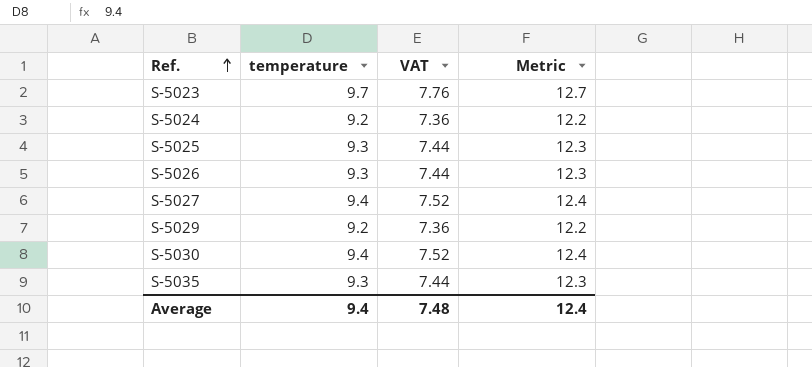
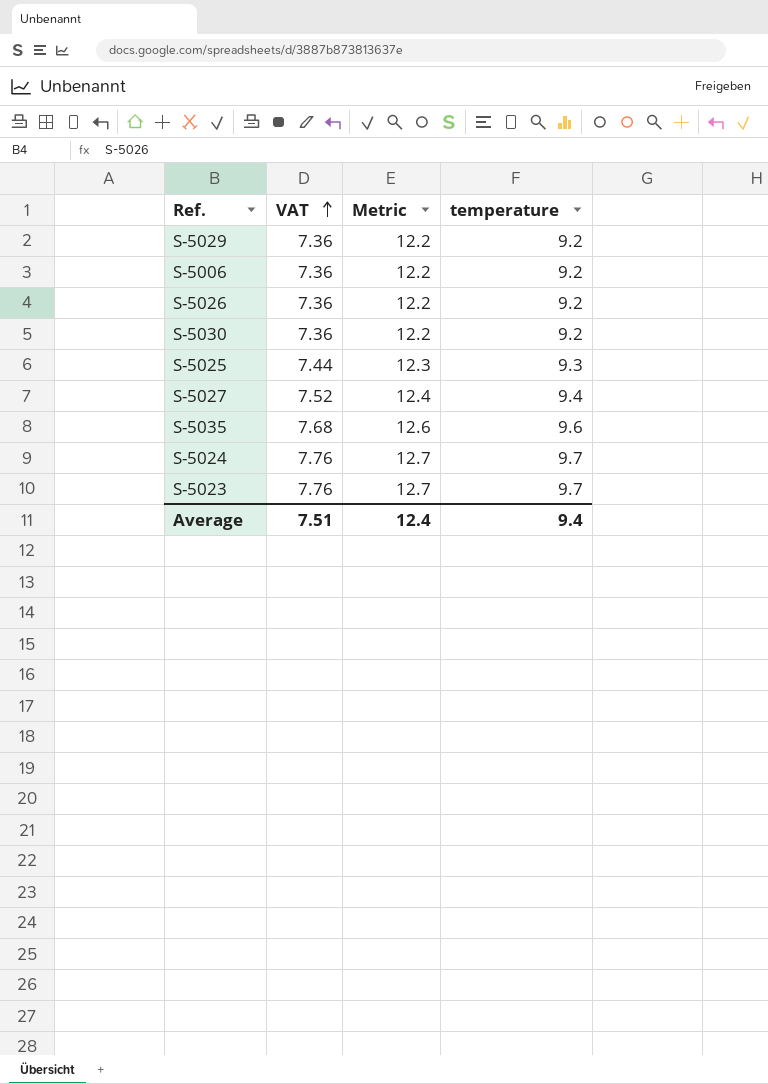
row order: Ref. ascending -> VAT ascending
column temperature | position: 2 -> 4
row S-5006: none -> 7.36 | 12.2 | 9.2
S-5026 | VAT: 7.44 -> 7.36
S-5026 | Metric: 12.3 -> 12.2
S-5026 | temperature: 9.3 -> 9.2
S-5030 | VAT: 7.52 -> 7.36
S-5030 | Metric: 12.4 -> 12.2
S-5030 | temperature: 9.4 -> 9.2
S-5035 | VAT: 7.44 -> 7.68
S-5035 | Metric: 12.3 -> 12.6
S-5035 | temperature: 9.3 -> 9.6
S-5024 | VAT: 7.36 -> 7.76
S-5024 | Metric: 12.2 -> 12.7
S-5024 | temperature: 9.2 -> 9.7
Average | VAT: 7.48 -> 7.51

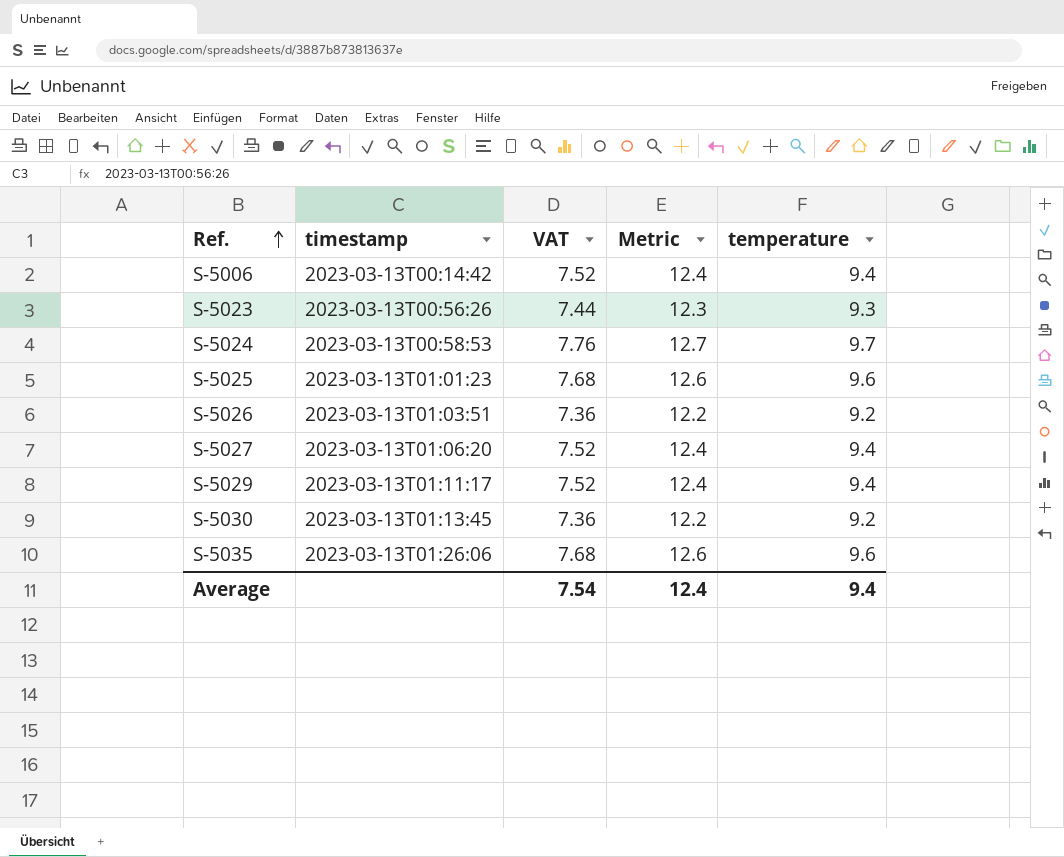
row order: VAT ascending -> Ref. ascending
column timestamp | position: none -> 2
S-5006 | VAT: 7.36 -> 7.52
S-5006 | Metric: 12.2 -> 12.4
S-5006 | temperature: 9.2 -> 9.4
S-5023 | VAT: 7.76 -> 7.44
S-5023 | Metric: 12.7 -> 12.3
S-5023 | temperature: 9.7 -> 9.3
S-5025 | VAT: 7.44 -> 7.68
S-5025 | Metric: 12.3 -> 12.6
S-5025 | temperature: 9.3 -> 9.6
S-5029 | VAT: 7.36 -> 7.52
S-5029 | Metric: 12.2 -> 12.4
S-5029 | temperature: 9.2 -> 9.4
Average | VAT: 7.51 -> 7.54

